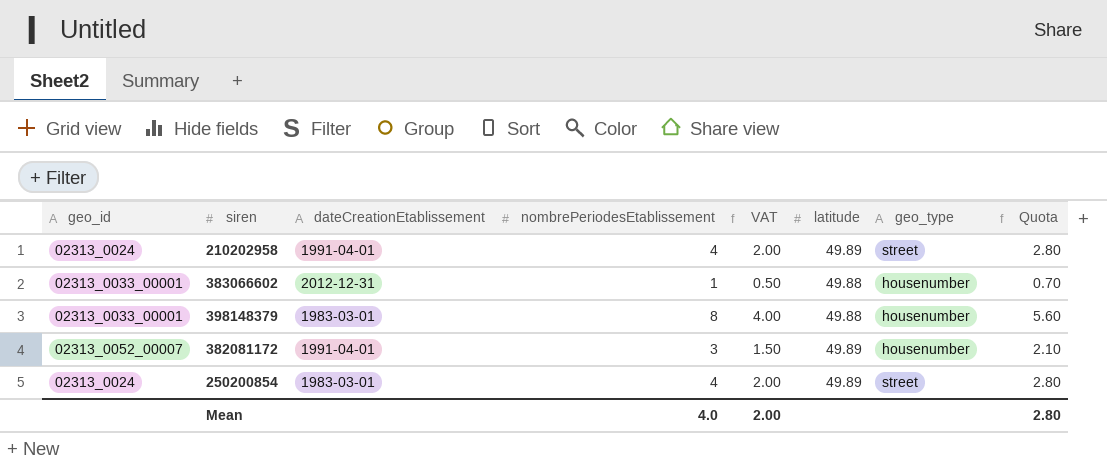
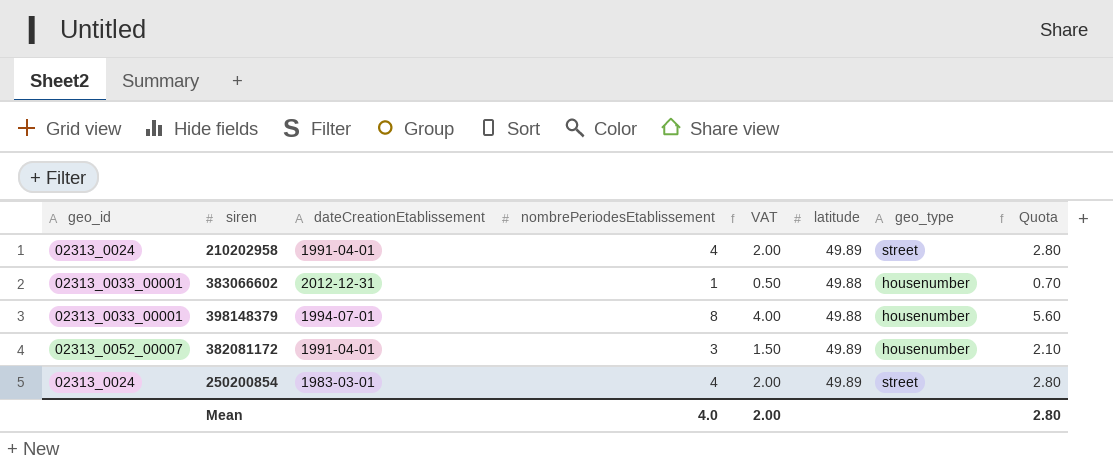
398148379 | dateCreationEtablissement: 1983-03-01 -> 1994-07-01

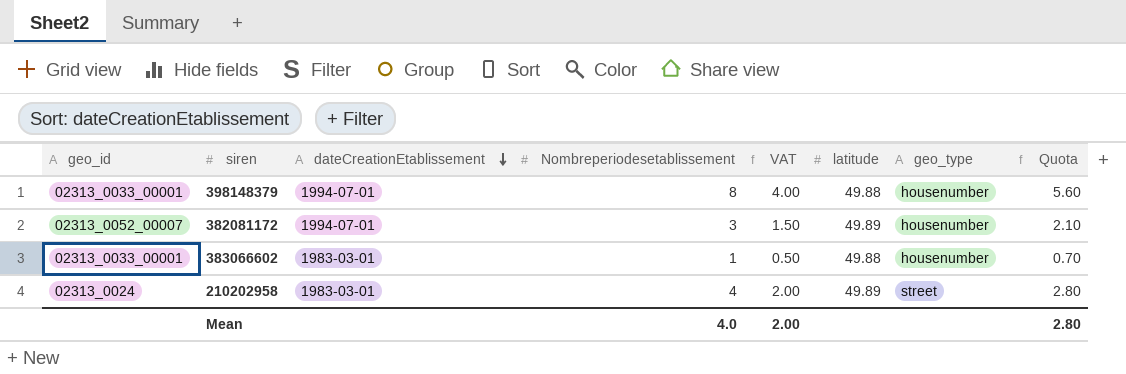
row order: none -> dateCreationEtablissement descending
column name: nombrePeriodesEtablissement -> Nombreperiodesetablissement
row 250200854: 02313_0024 | 1983-03-01 | 4 | 2.00 | 49.89 | street | 2.80 -> none
382081172 | dateCreationEtablissement: 1991-04-01 -> 1994-07-01
383066602 | dateCreationEtablissement: 2012-12-31 -> 1983-03-01
210202958 | dateCreationEtablissement: 1991-04-01 -> 1983-03-01

